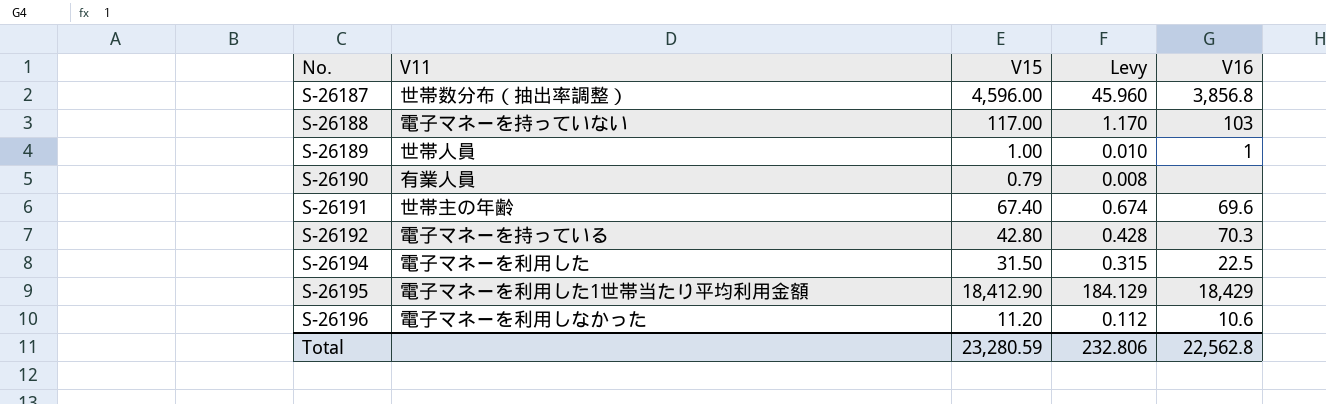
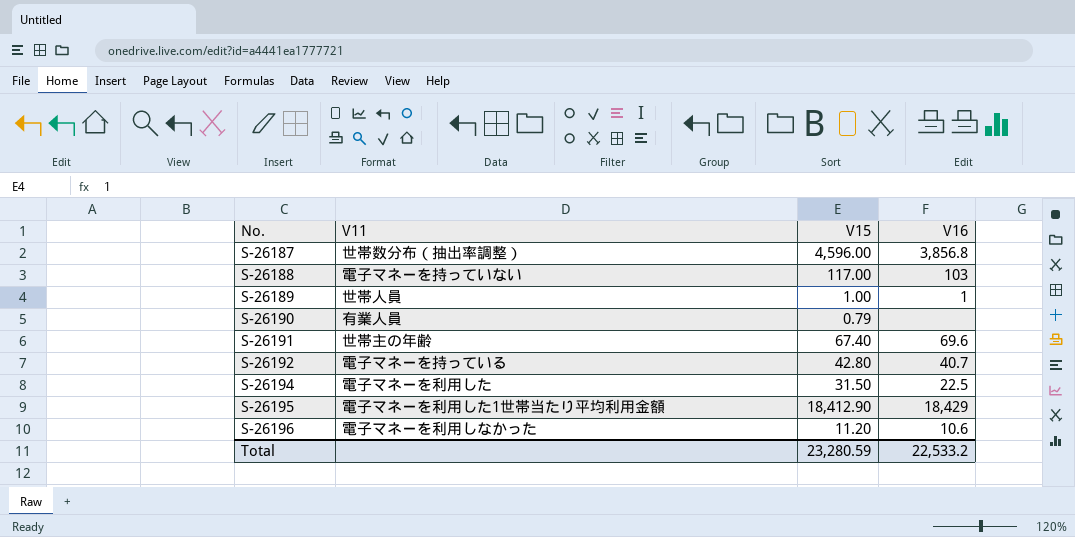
column Levy | formula: [V15] * 0.01 -> none
S-26192 | V16: 70.3 -> 40.7
Total | V16: 22,562.8 -> 22,533.2

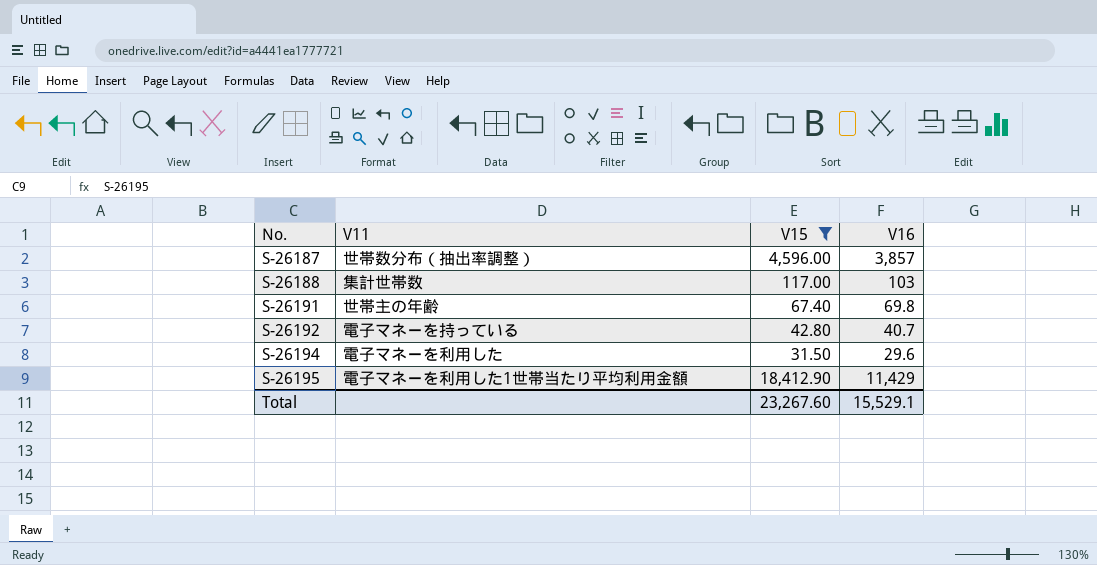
filter: none -> V15 >= 31.50
S-26187 | V16: 3,856.8 -> 3,857
S-26188 | V11: 電子マネーを持っていない -> 集計世帯数
S-26191 | V16: 69.6 -> 69.8
S-26194 | V16: 22.5 -> 29.6
S-26195 | V16: 18,429 -> 11,429
Total | V15: 23,280.59 -> 23,267.60
Total | V16: 22,533.2 -> 15,529.1

